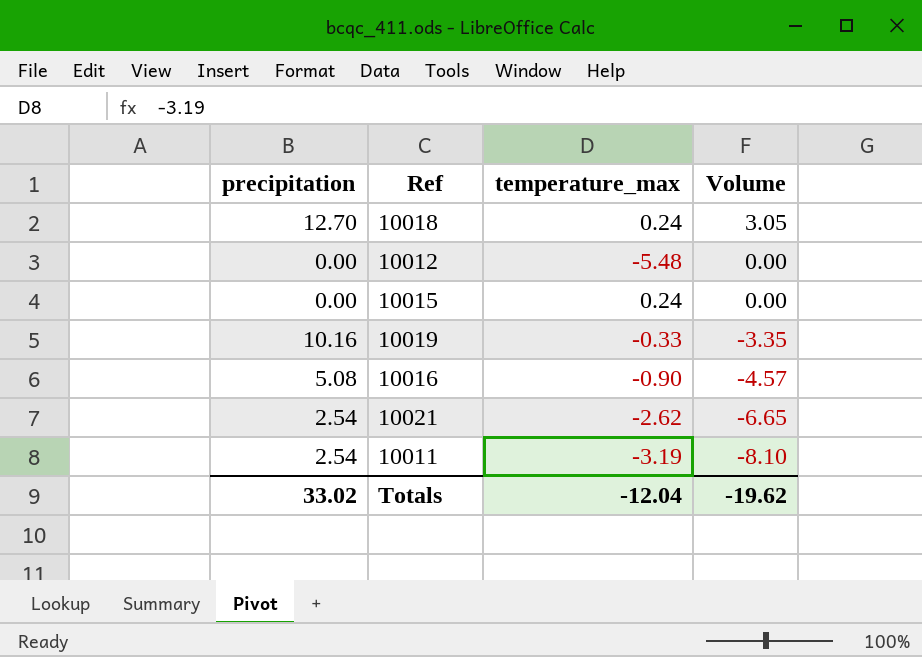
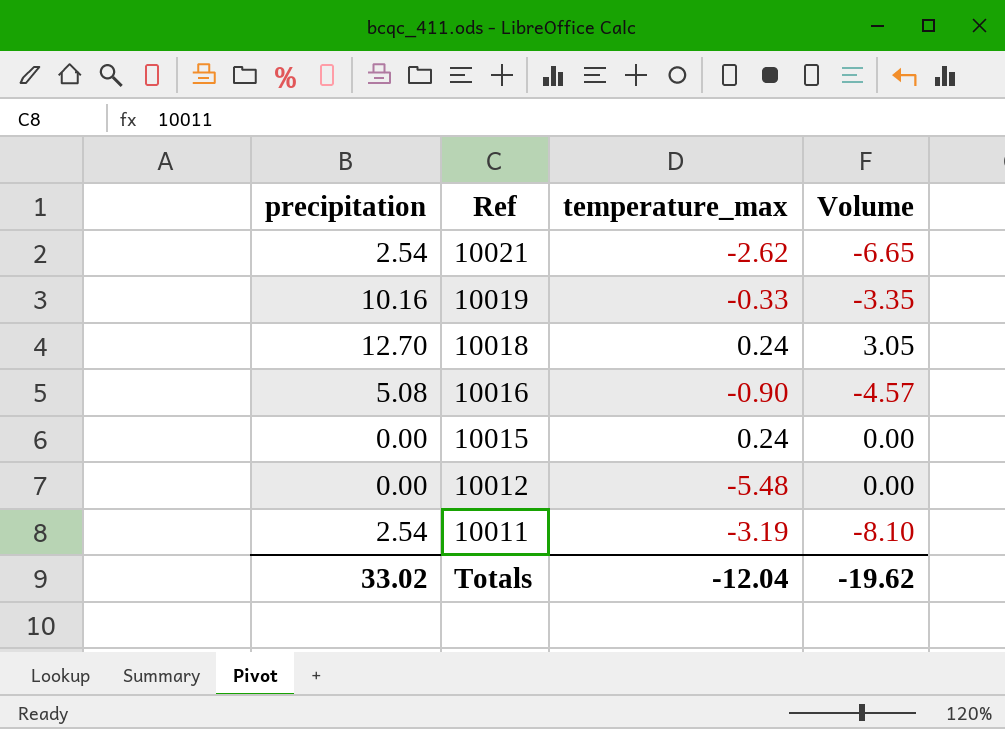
row order: Volume descending -> Ref descending

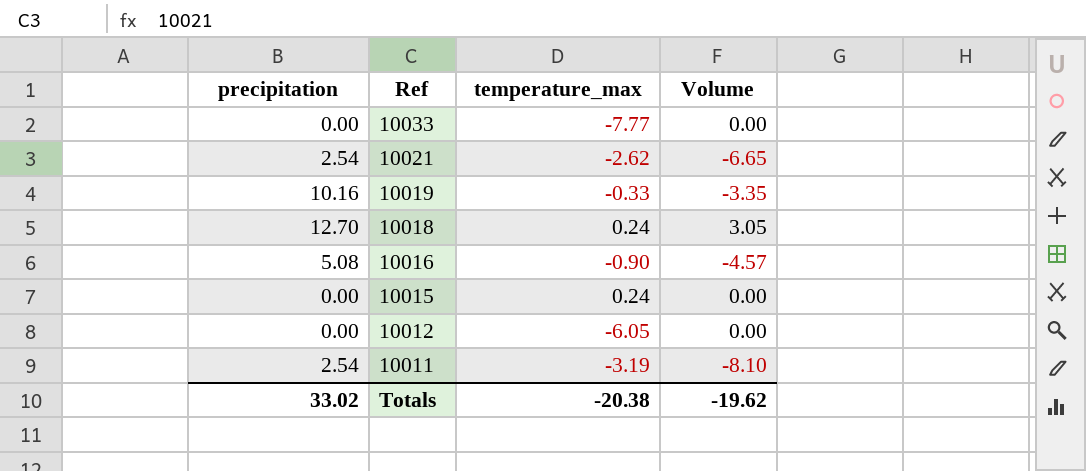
row 10033: none -> 0.00 | -7.77 | 0.00
10012 | temperature_max: -5.48 -> -6.05
Totals | temperature_max: -12.04 -> -20.38

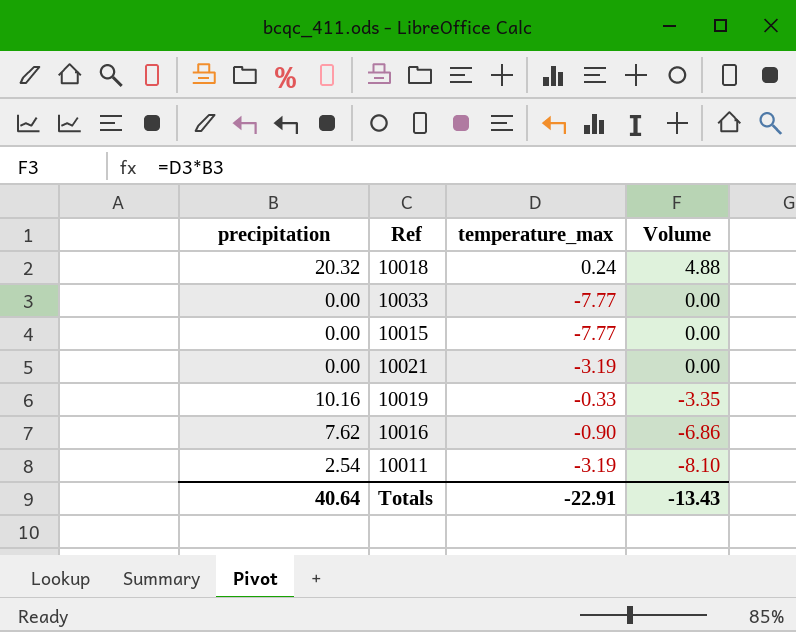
row order: Ref descending -> Volume descending
row 10012: 0.00 | -6.05 | 0.00 -> none
10018 | precipitation: 12.70 -> 20.32
10018 | Volume: 3.05 -> 4.88
10015 | temperature_max: 0.24 -> -7.77
10021 | precipitation: 2.54 -> 0.00
10021 | temperature_max: -2.62 -> -3.19
10021 | Volume: -6.65 -> 0.00
10016 | precipitation: 5.08 -> 7.62
10016 | Volume: -4.57 -> -6.86
Totals | precipitation: 33.02 -> 40.64
Totals | temperature_max: -20.38 -> -22.91
Totals | Volume: -19.62 -> -13.43

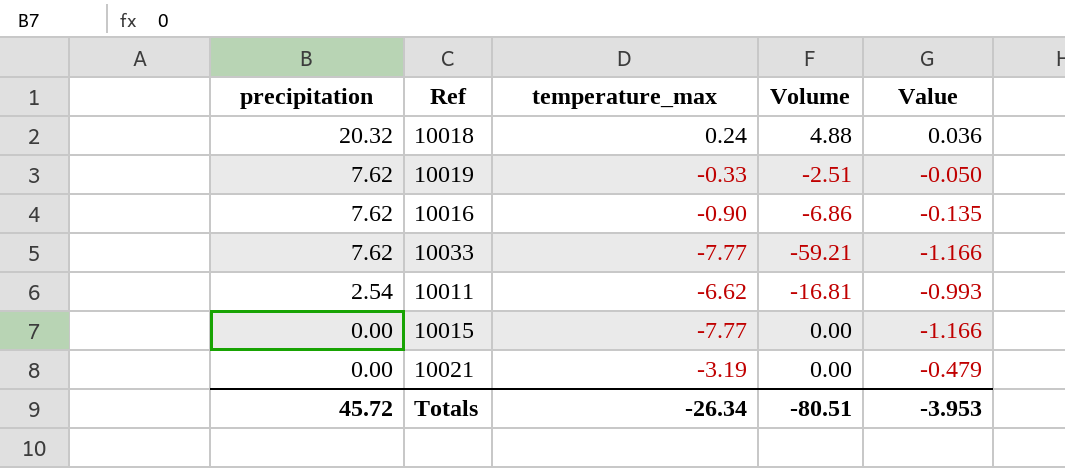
row order: Volume descending -> precipitation descending
column Value | formula: none -> [temperature_max] * 0.15
10019 | precipitation: 10.16 -> 7.62
10019 | Volume: -3.35 -> -2.51
10033 | precipitation: 0.00 -> 7.62
10033 | Volume: 0.00 -> -59.21
10011 | temperature_max: -3.19 -> -6.62
10011 | Volume: -8.10 -> -16.81
Totals | precipitation: 40.64 -> 45.72
Totals | temperature_max: -22.91 -> -26.34
Totals | Volume: -13.43 -> -80.51

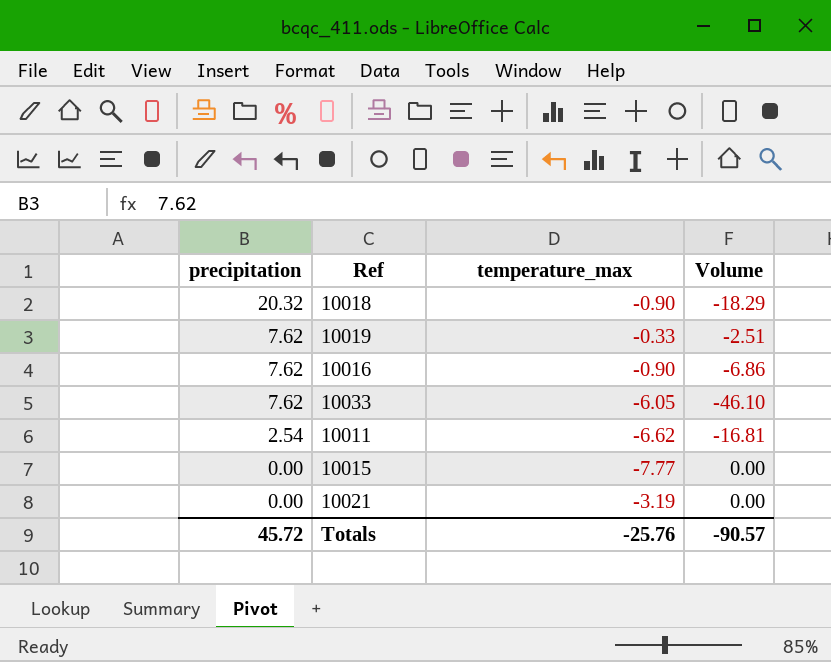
column Value | formula: [temperature_max] * 0.15 -> none
10018 | temperature_max: 0.24 -> -0.90
10018 | Volume: 4.88 -> -18.29
10033 | temperature_max: -7.77 -> -6.05
10033 | Volume: -59.21 -> -46.10
Totals | temperature_max: -26.34 -> -25.76
Totals | Volume: -80.51 -> -90.57

